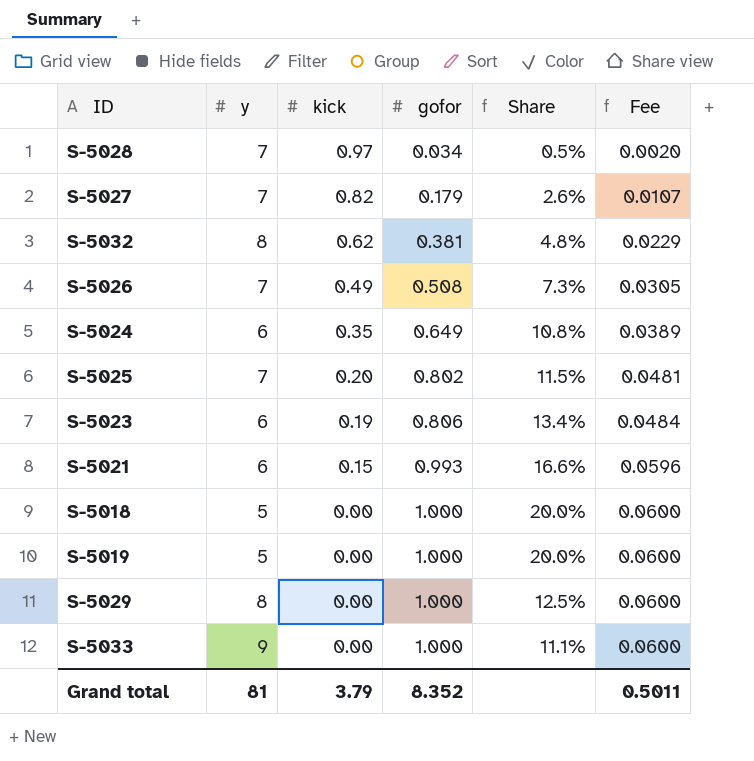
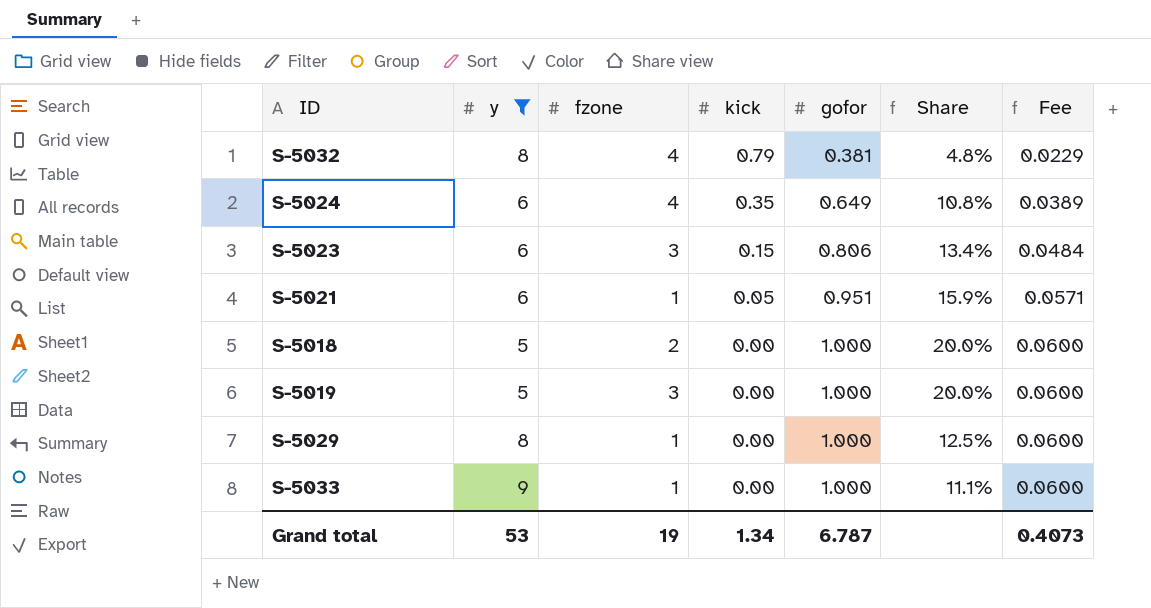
filter: none -> y != 7
column fzone | position: none -> 3
S-5032 | kick: 0.62 -> 0.79
S-5023 | kick: 0.19 -> 0.15
S-5021 | kick: 0.15 -> 0.05
S-5021 | gofor: 0.993 -> 0.951
S-5021 | Share: 16.6% -> 15.9%
S-5021 | Fee: 0.0596 -> 0.0571
Grand total | y: 81 -> 53
Grand total | kick: 3.79 -> 1.34
Grand total | gofor: 8.352 -> 6.787
Grand total | Fee: 0.5011 -> 0.4073

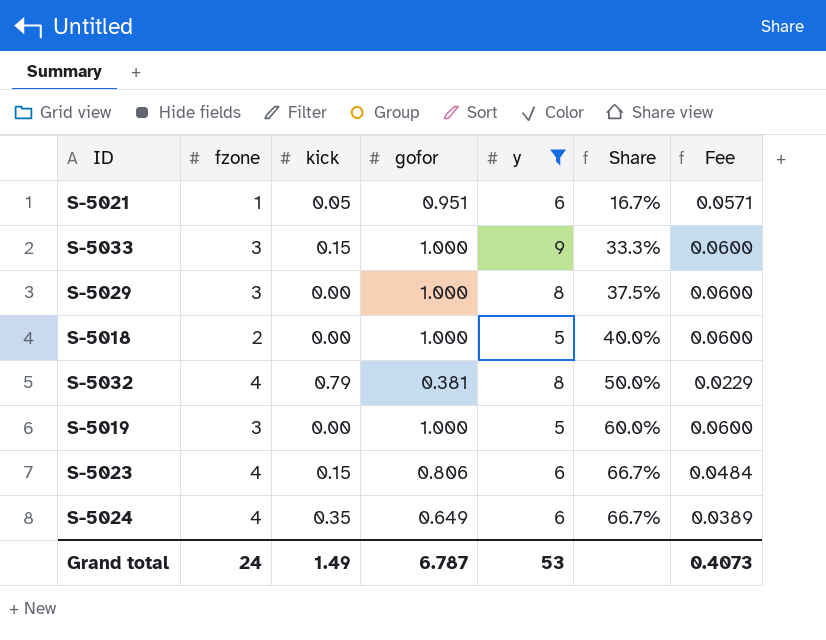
row order: kick descending -> Share ascending
column y | position: 2 -> 5
column Share | formula: [gofor] / [y] -> [fzone] / [y]
S-5033 | fzone: 1 -> 3
S-5033 | kick: 0.00 -> 0.15
S-5029 | fzone: 1 -> 3
S-5023 | fzone: 3 -> 4
Grand total | fzone: 19 -> 24
Grand total | kick: 1.34 -> 1.49

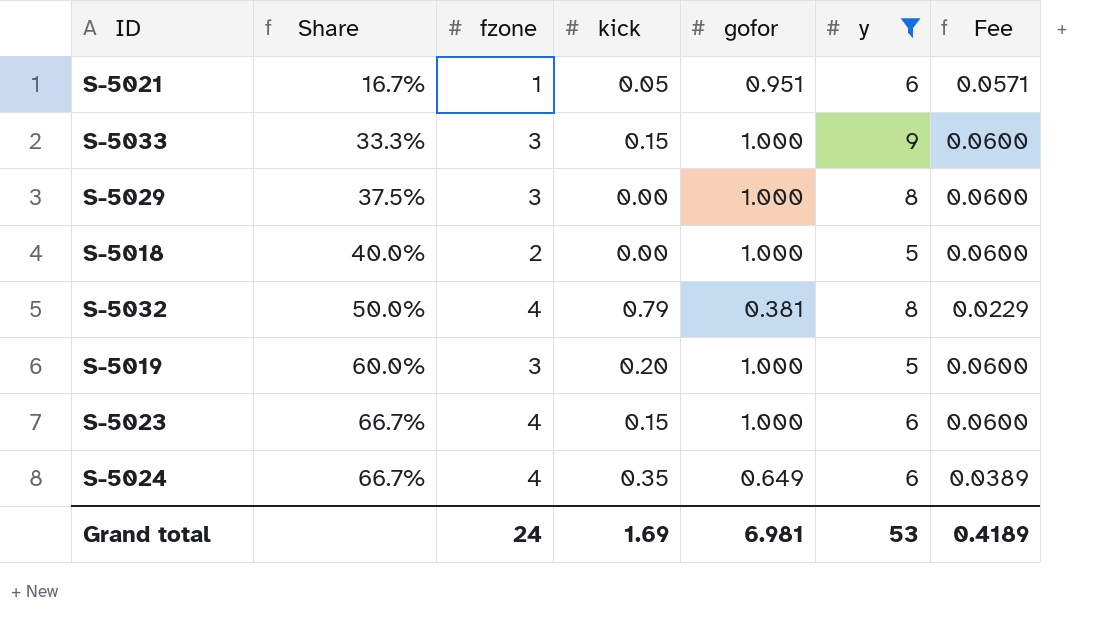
column Share | position: 6 -> 2
S-5019 | kick: 0.00 -> 0.20
S-5023 | gofor: 0.806 -> 1.000
S-5023 | Fee: 0.0484 -> 0.0600
Grand total | kick: 1.49 -> 1.69
Grand total | gofor: 6.787 -> 6.981
Grand total | Fee: 0.4073 -> 0.4189

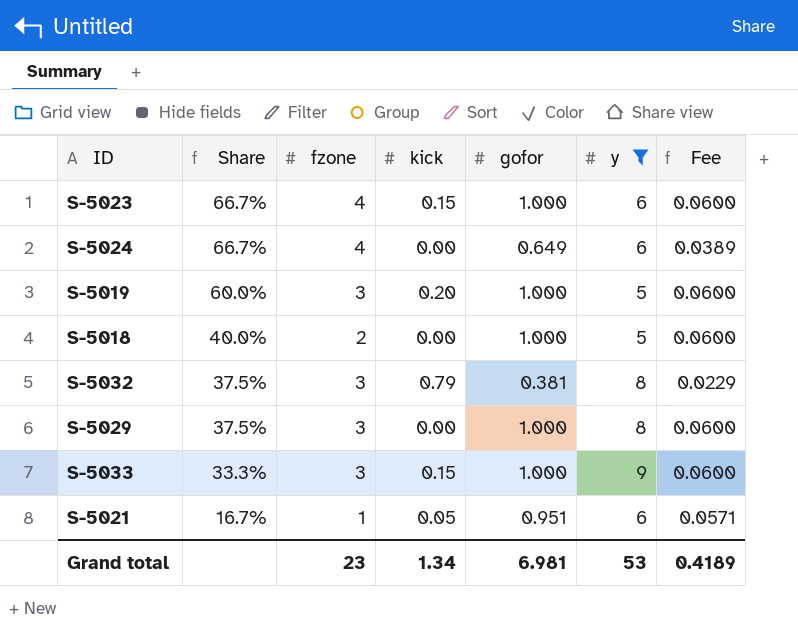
row order: Share ascending -> Share descending
S-5024 | kick: 0.35 -> 0.00
S-5032 | Share: 50.0% -> 37.5%
S-5032 | fzone: 4 -> 3
Grand total | fzone: 24 -> 23
Grand total | kick: 1.69 -> 1.34

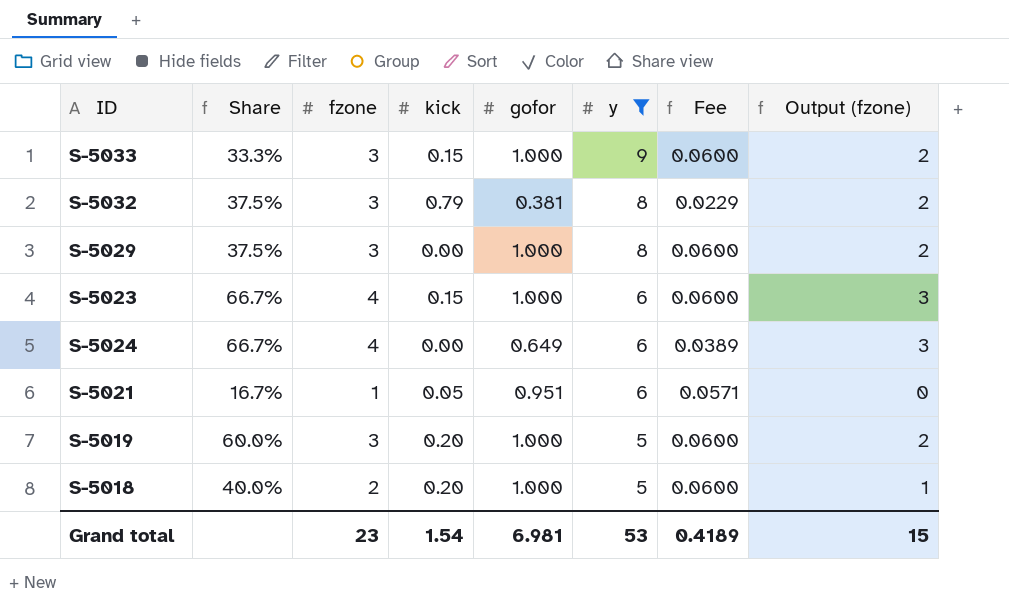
row order: Share descending -> y descending
column Output (fzone) | formula: none -> [fzone] - 1
S-5018 | kick: 0.00 -> 0.20
Grand total | kick: 1.34 -> 1.54

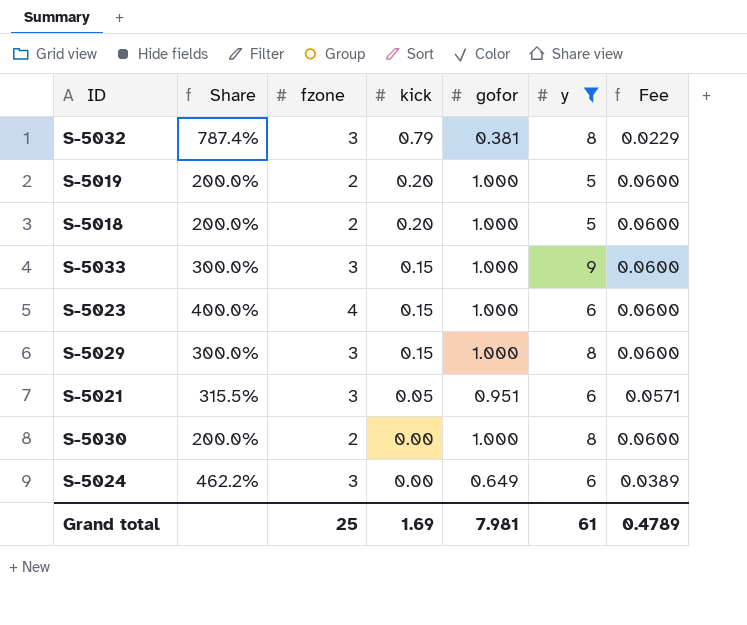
row order: y descending -> kick descending
column Output (fzone) | formula: [fzone] - 1 -> none
column Share | formula: [fzone] / [y] -> [fzone] / [gofor]
S-5019 | fzone: 3 -> 2
S-5029 | kick: 0.00 -> 0.15
S-5021 | fzone: 1 -> 3
row S-5030: none -> 200.0% | 2 | 0.00 | 1.000 | 8 | 0.0600
S-5024 | fzone: 4 -> 3
Grand total | fzone: 23 -> 25
Grand total | kick: 1.54 -> 1.69
Grand total | gofor: 6.981 -> 7.981
Grand total | y: 53 -> 61
Grand total | Fee: 0.4189 -> 0.4789

